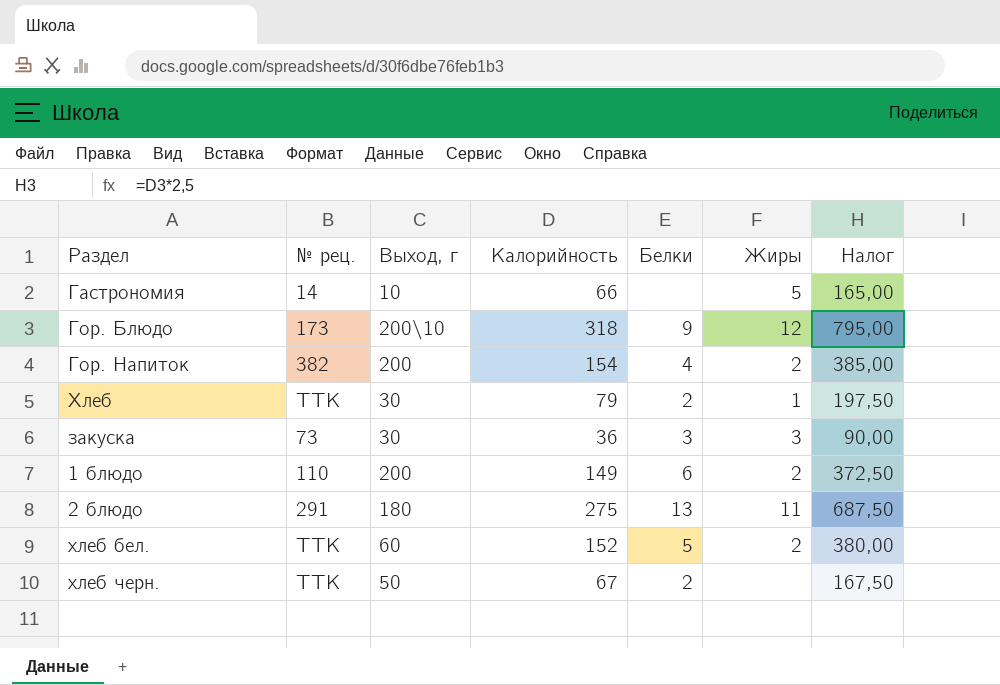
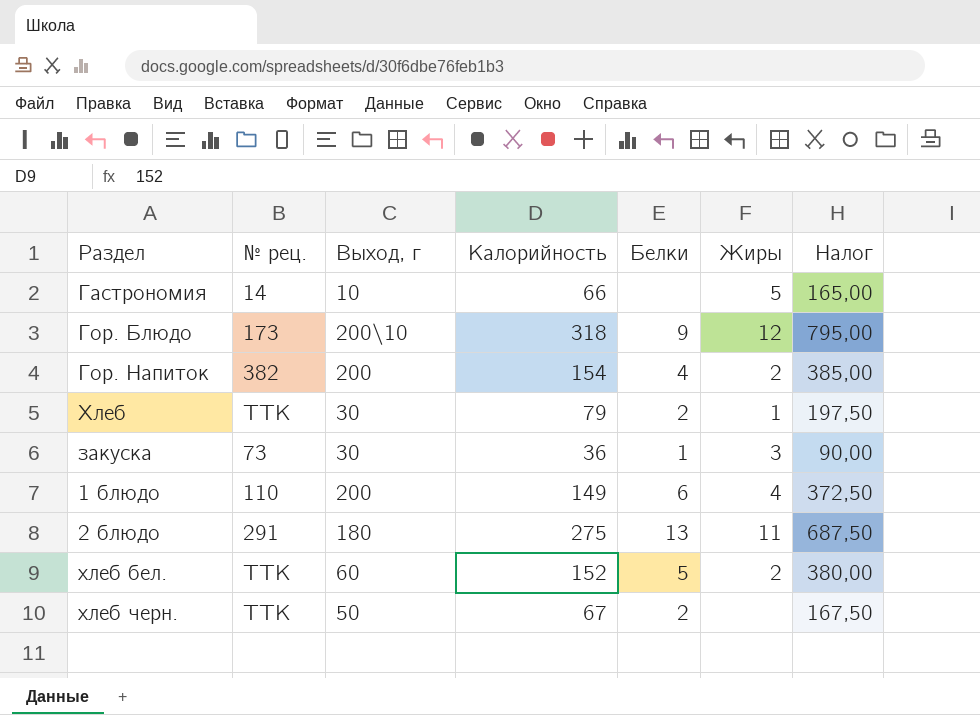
закуска | Белки: 3 -> 1
1 блюдо | Жиры: 2 -> 4

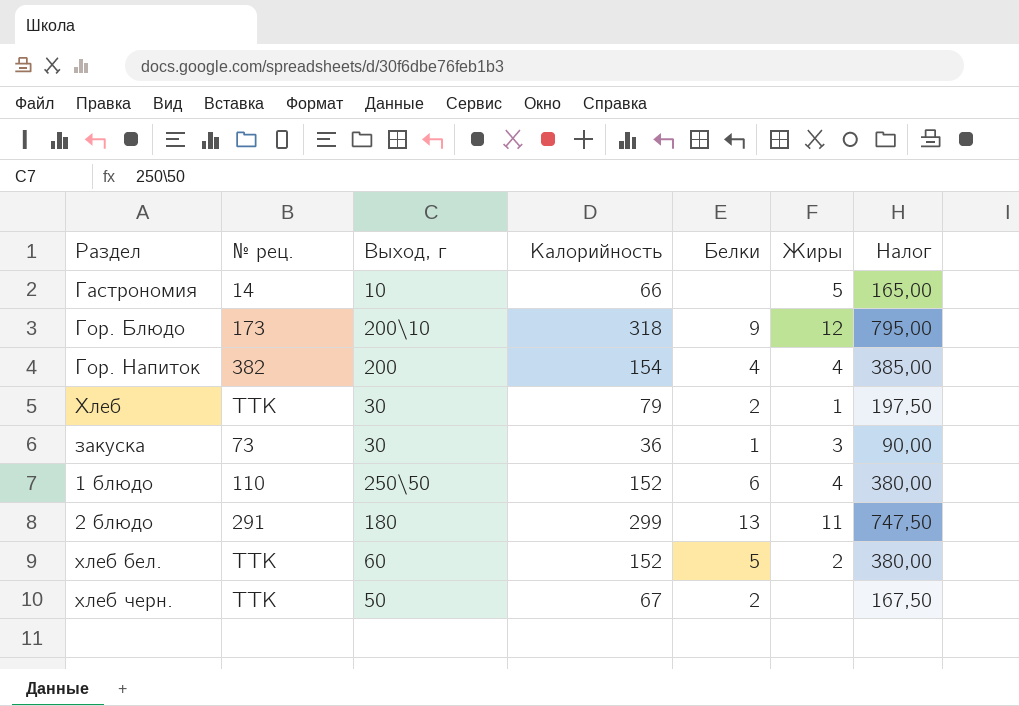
Гор. Напиток | Жиры: 2 -> 4
1 блюдо | Выход, г: 200 -> 250\50
1 блюдо | Калорийность: 149 -> 152
1 блюдо | Налог: 372,50 -> 380,00
2 блюдо | Калорийность: 275 -> 299
2 блюдо | Налог: 687,50 -> 747,50

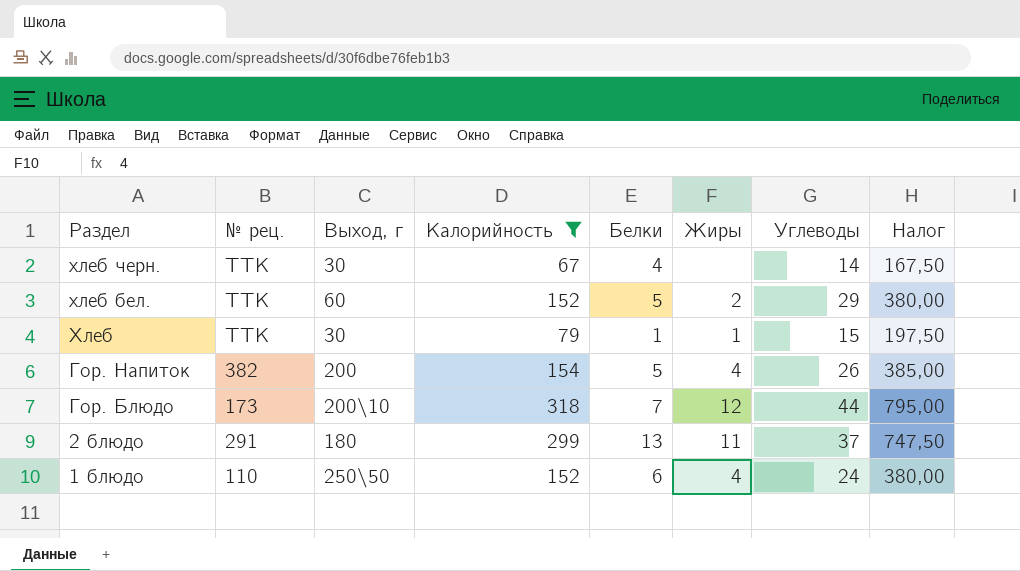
filter: none -> Калорийность >= 67
row order: none -> Раздел descending
column Углеводы | position: none -> 7
хлеб черн. | Выход, г: 50 -> 30
хлеб черн. | Белки: 2 -> 4
Хлеб | Белки: 2 -> 1
Гор. Напиток | Белки: 4 -> 5
Гор. Блюдо | Белки: 9 -> 7

